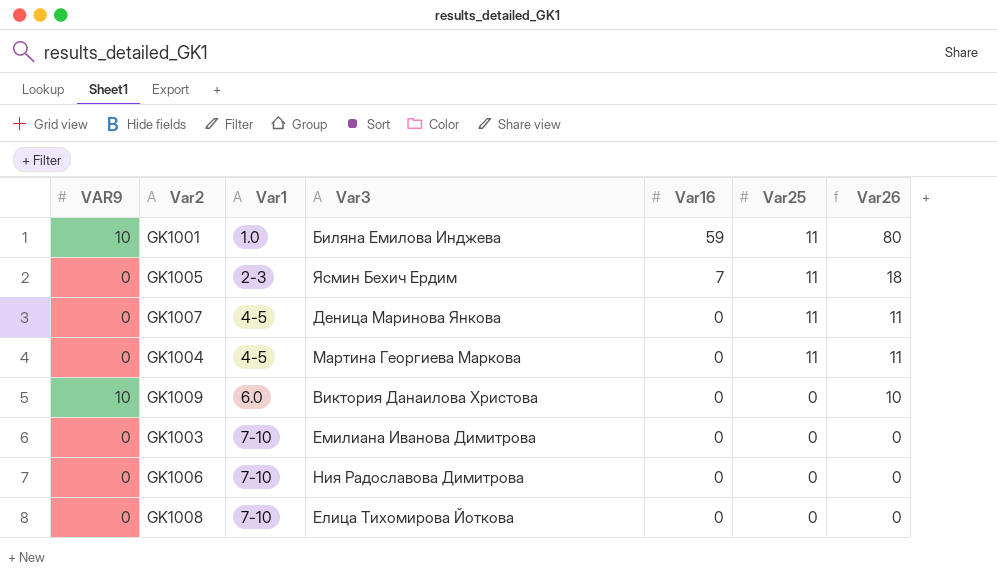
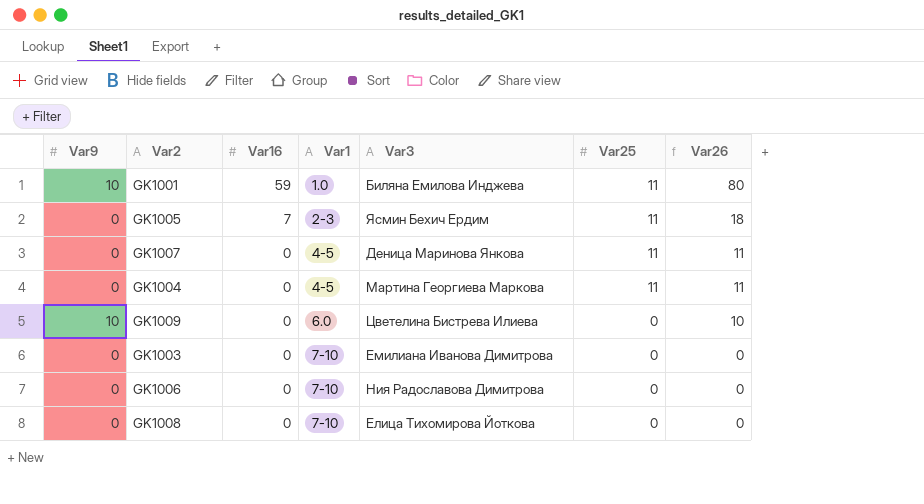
column name: VAR9 -> Var9
column Var16 | position: 5 -> 3
GK1009 | Var3: Виктория Данаилова Христова -> Цветелина Бистрева Илиева

